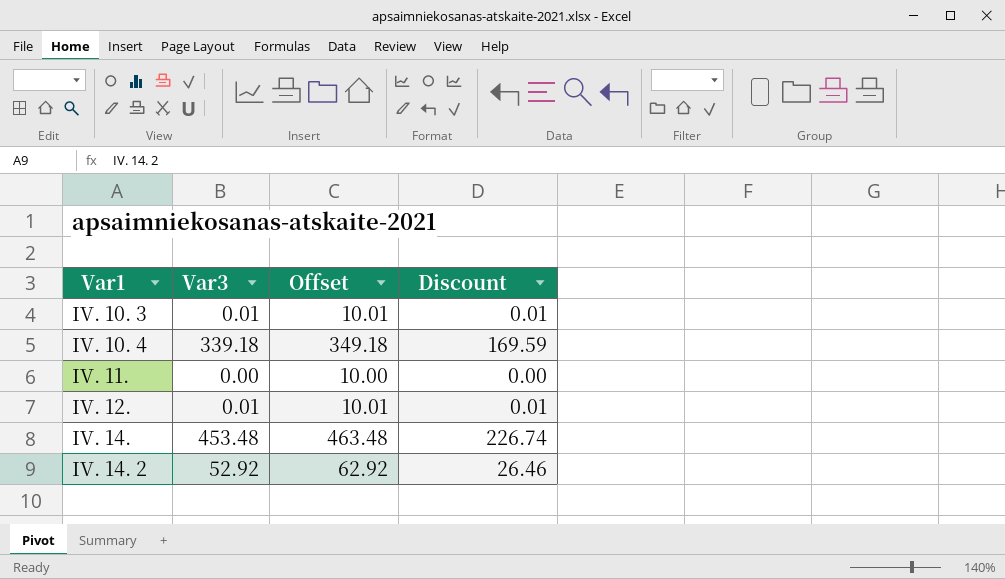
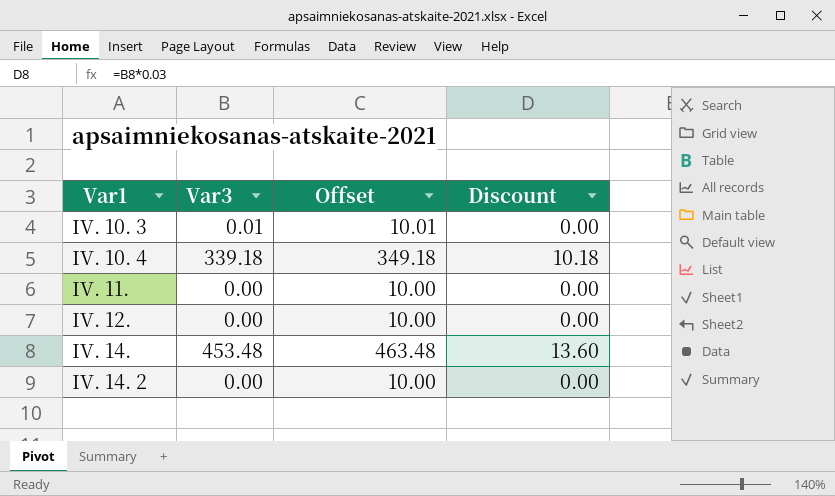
column Discount | formula: [Var3] * 0.5 -> [Var3] * 0.03
IV. 12. | Var3: 0.01 -> 0.00
IV. 12. | Offset: 10.01 -> 10.00
IV. 14. 2 | Var3: 52.92 -> 0.00
IV. 14. 2 | Offset: 62.92 -> 10.00

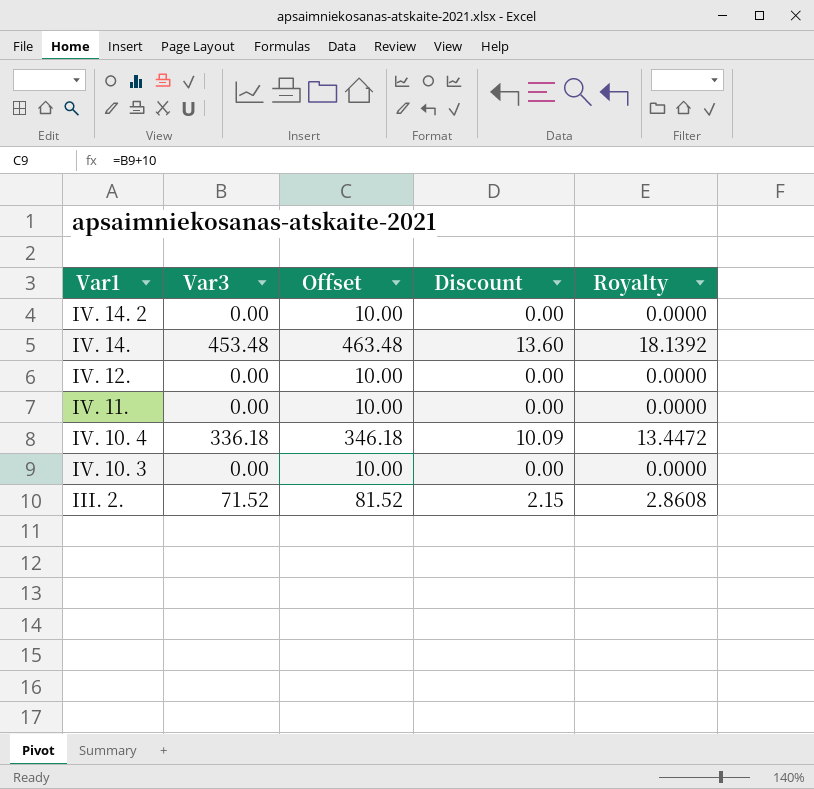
row order: Var1 ascending -> Var1 descending
column Royalty | formula: none -> [Var3] * 0.04
IV. 10. 4 | Var3: 339.18 -> 336.18
IV. 10. 4 | Offset: 349.18 -> 346.18
IV. 10. 4 | Discount: 10.18 -> 10.09
IV. 10. 3 | Var3: 0.01 -> 0.00
IV. 10. 3 | Offset: 10.01 -> 10.00
row III. 2.: none -> 71.52 | 81.52 | 2.15 | 2.8608

